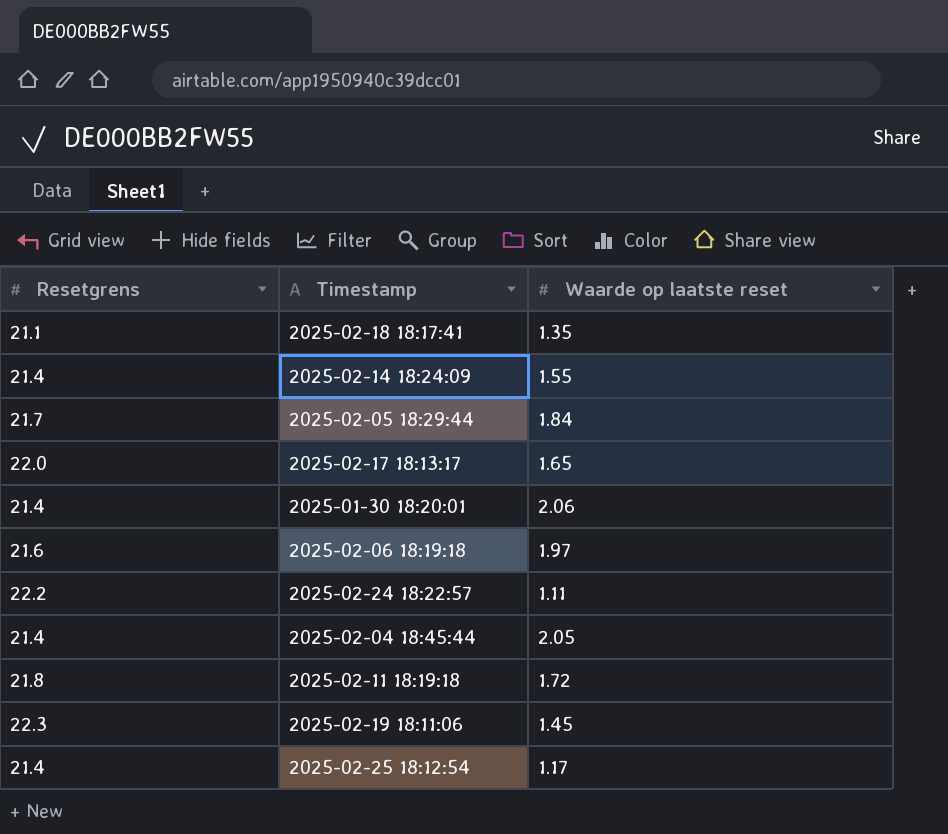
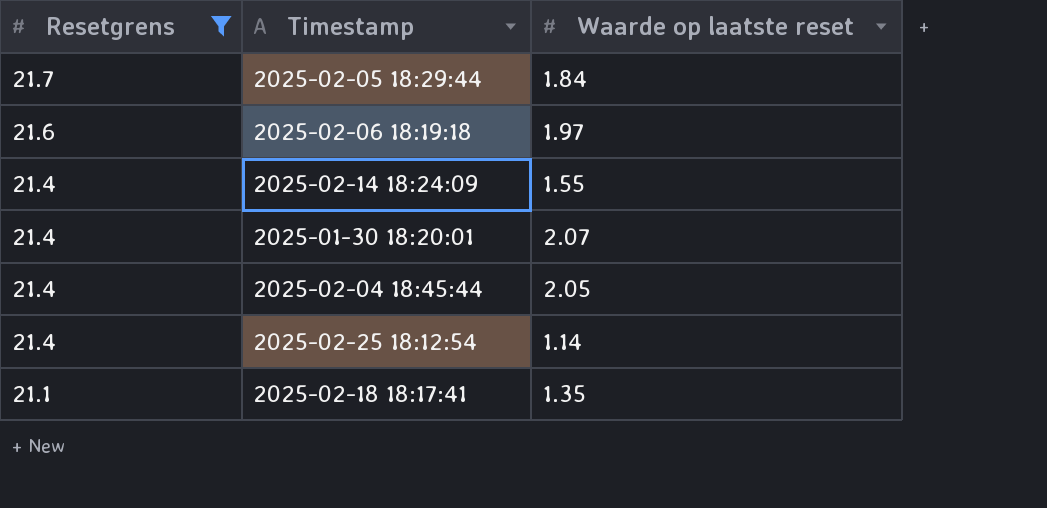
filter: none -> Resetgrens <= 21.7
row order: none -> Resetgrens descending
2025-01-30 18:20:01 | Waarde op laatste reset: 2.06 -> 2.07
2025-02-25 18:12:54 | Waarde op laatste reset: 1.17 -> 1.14

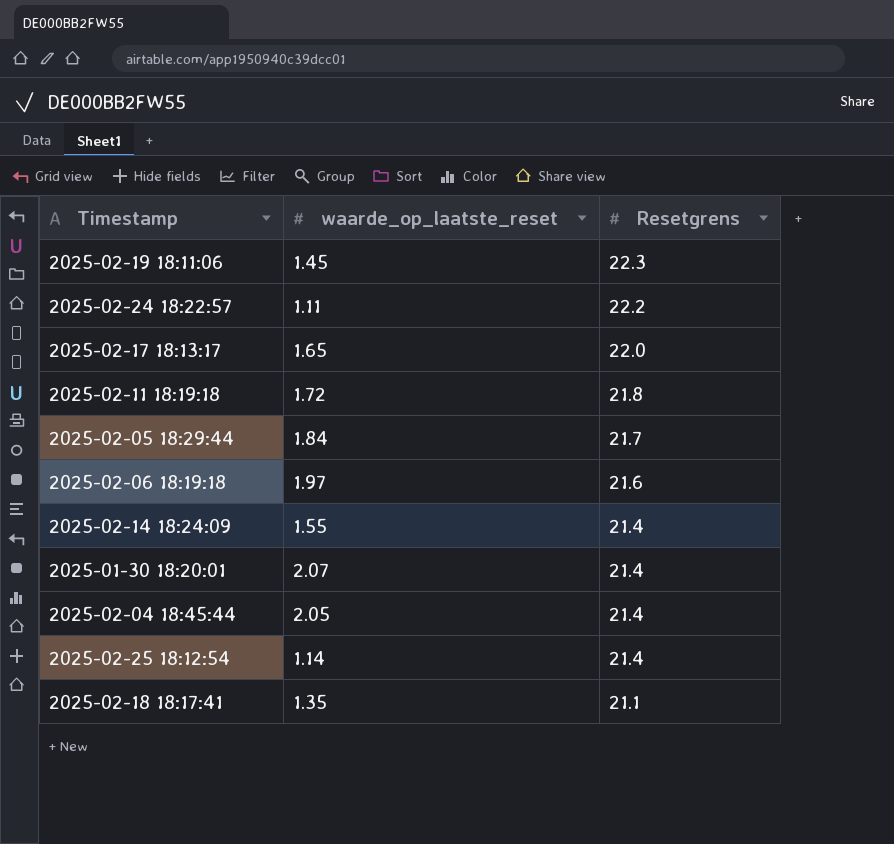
filter: Resetgrens <= 21.7 -> none
column name: Waarde op laatste reset -> waarde_op_laatste_reset
column Resetgrens | position: 1 -> 3

